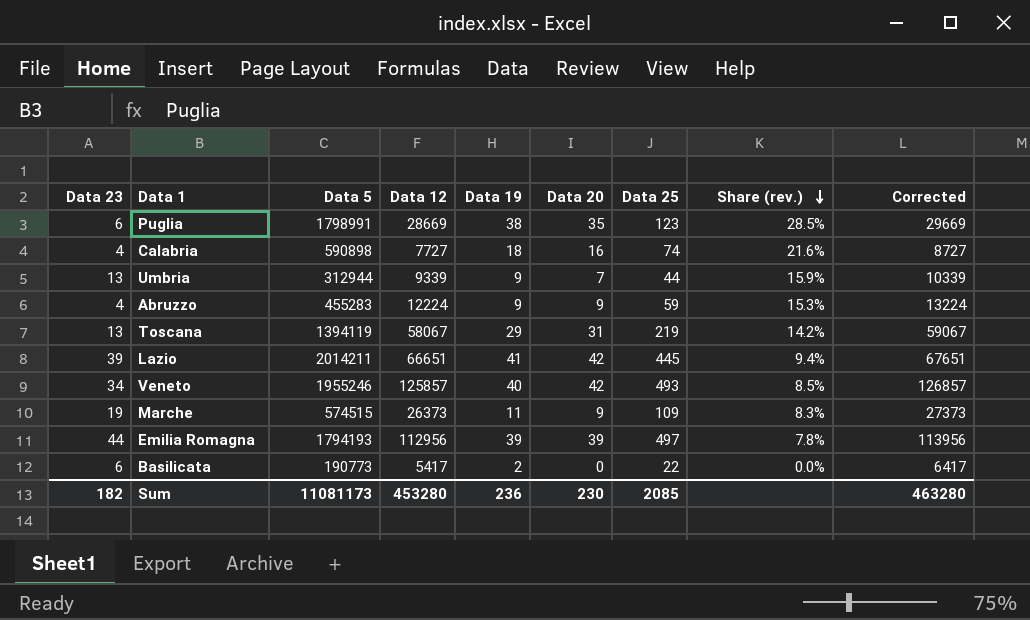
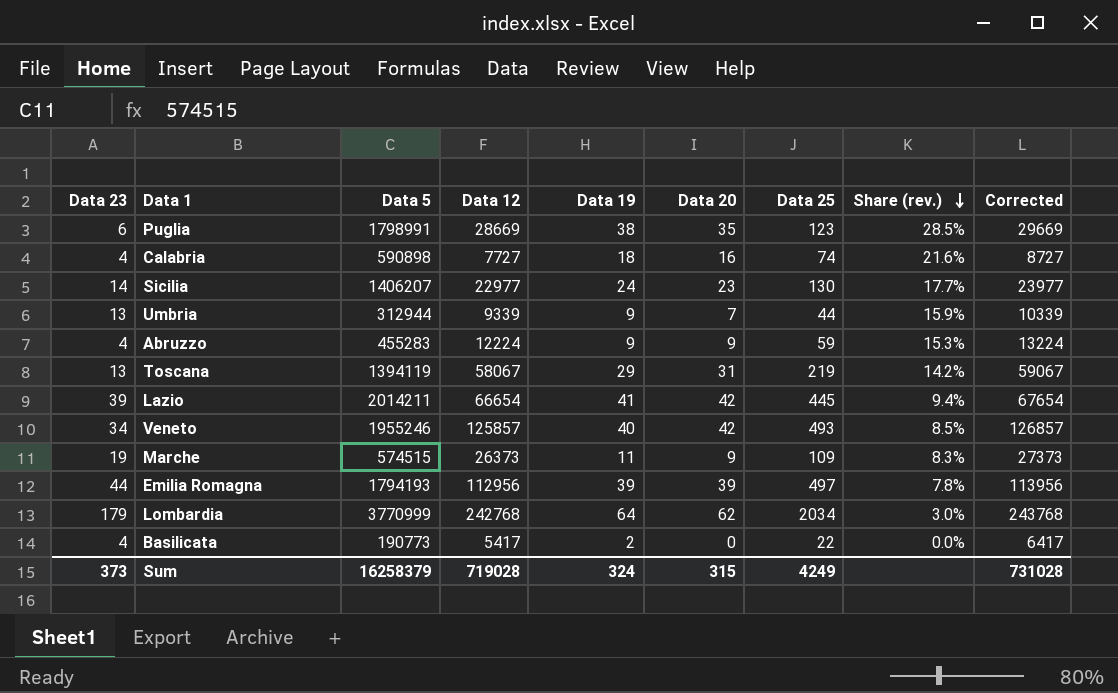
row Sicilia: none -> 14 | 1406207 | 22977 | 24 | 23 | 130 | 17.7% | 23977
Lazio | Data 12: 66651 -> 66654
Lazio | Corrected: 67651 -> 67654
row Lombardia: none -> 179 | 3770999 | 242768 | 64 | 62 | 2034 | 3.0% | 243768
Basilicata | Data 23: 6 -> 4
Sum | Data 23: 182 -> 373
Sum | Data 5: 11081173 -> 16258379
Sum | Data 12: 453280 -> 719028
Sum | Data 19: 236 -> 324
Sum | Data 20: 230 -> 315
Sum | Data 25: 2085 -> 4249
Sum | Corrected: 463280 -> 731028

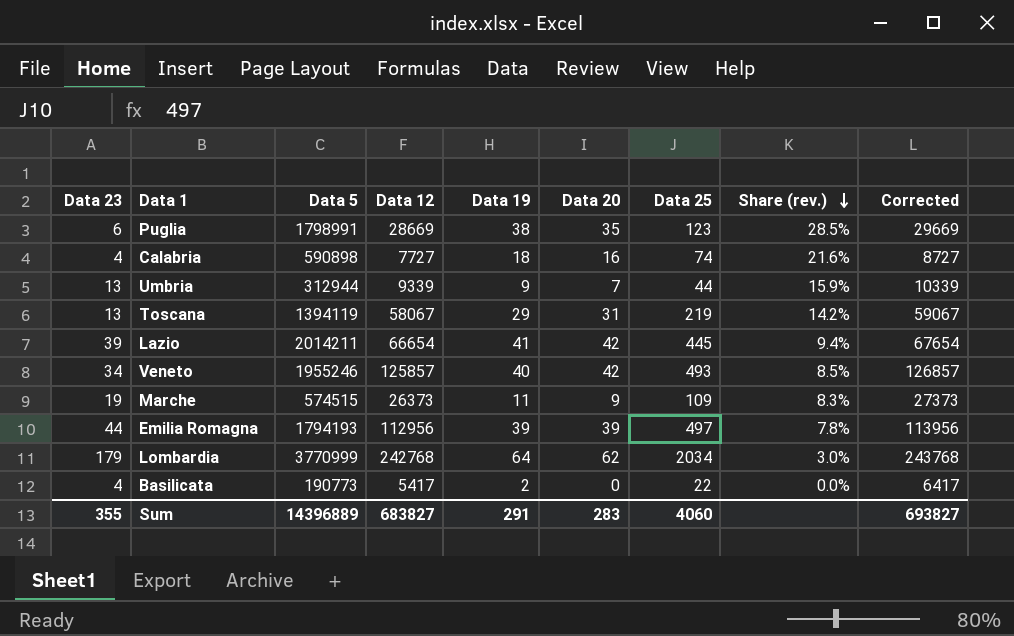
row Sicilia: 14 | 1406207 | 22977 | 24 | 23 | 130 | 17.7% | 23977 -> none
row Abruzzo: 4 | 455283 | 12224 | 9 | 9 | 59 | 15.3% | 13224 -> none
Sum | Data 23: 373 -> 355
Sum | Data 5: 16258379 -> 14396889
Sum | Data 12: 719028 -> 683827
Sum | Data 19: 324 -> 291
Sum | Data 20: 315 -> 283
Sum | Data 25: 4249 -> 4060
Sum | Corrected: 731028 -> 693827

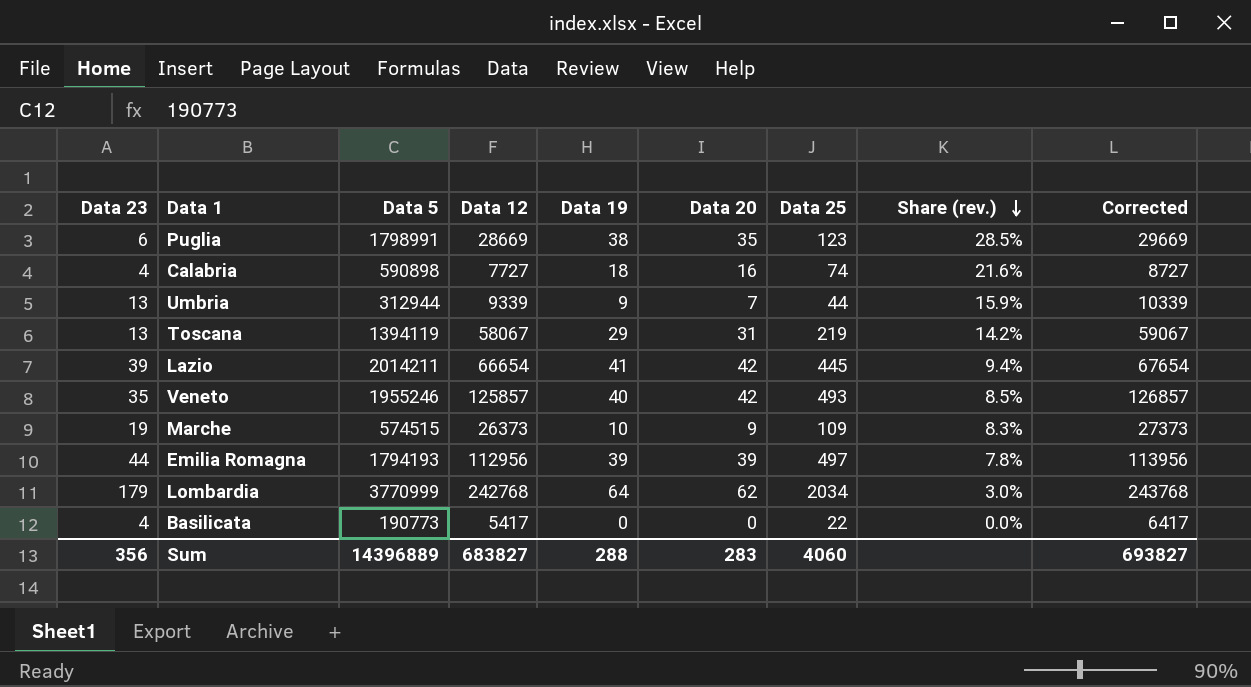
Veneto | Data 23: 34 -> 35
Marche | Data 19: 11 -> 10
Basilicata | Data 19: 2 -> 0
Sum | Data 23: 355 -> 356
Sum | Data 19: 291 -> 288

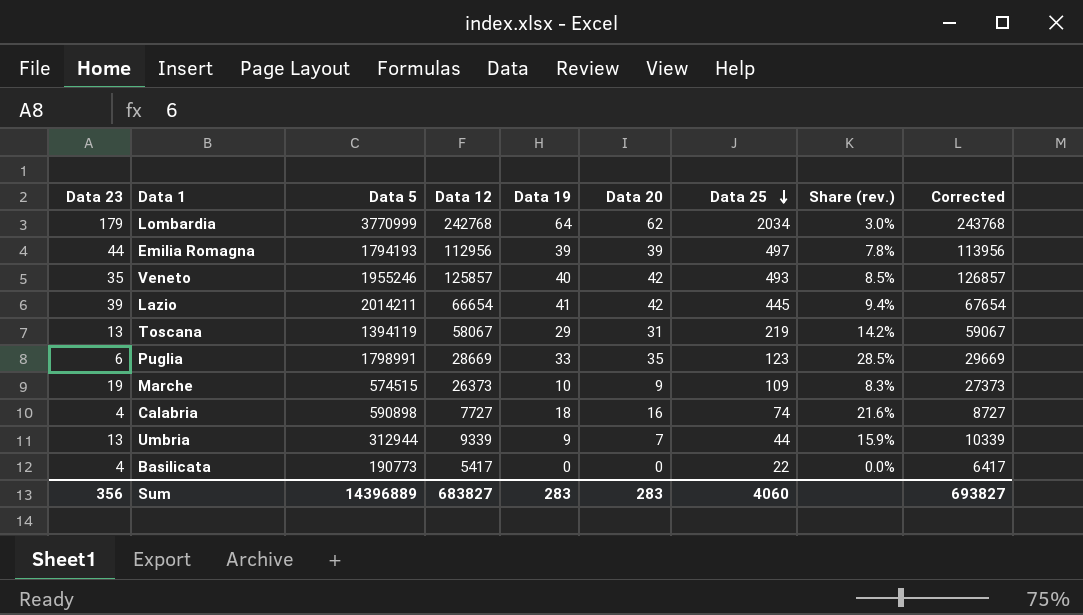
row order: Share (rev.) descending -> Data 25 descending
Puglia | Data 19: 38 -> 33
Sum | Data 19: 288 -> 283

